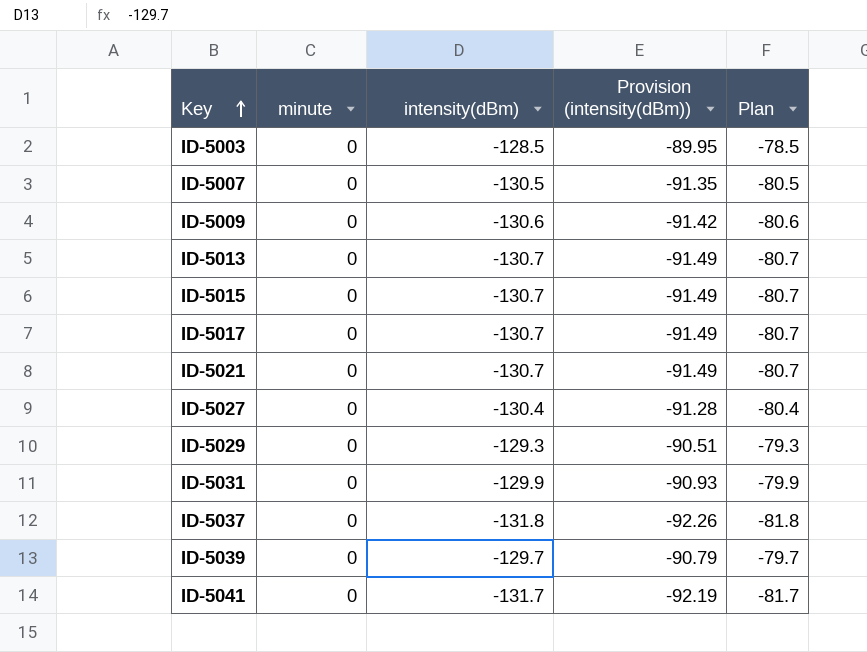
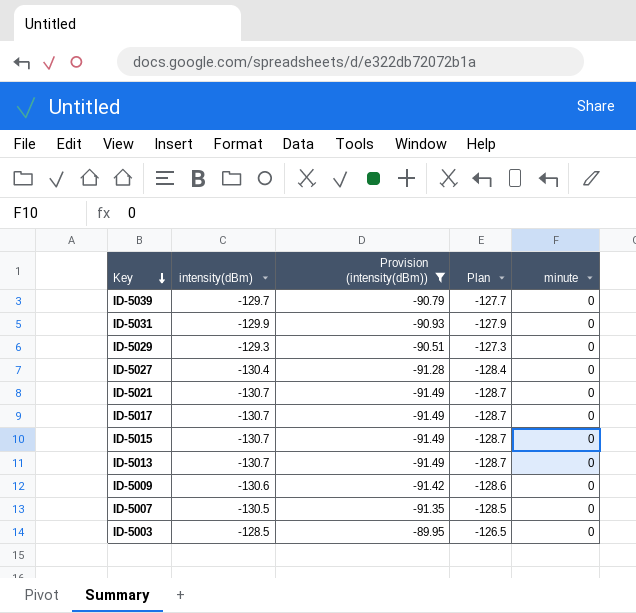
filter: none -> Provision (intensity(dBm)) >= -91.49
row order: Key ascending -> Key descending
column Plan | formula: [intensity(dBm)] + 50 -> [intensity(dBm)] + 2
column minute | position: 2 -> 5

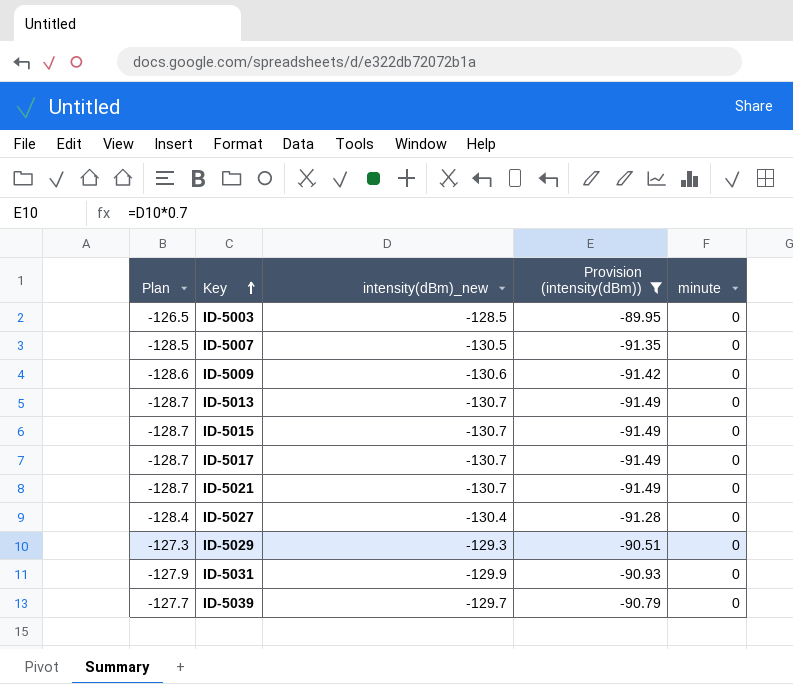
row order: Key descending -> Key ascending
column Plan | position: 4 -> 1
column name: intensity(dBm) -> intensity(dBm)_new

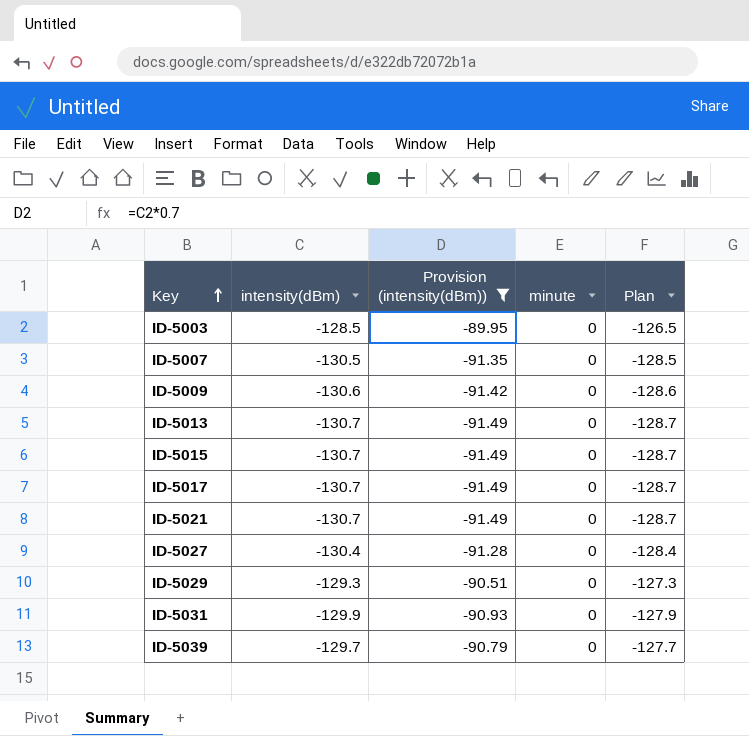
column name: intensity(dBm)_new -> intensity(dBm)
column Plan | position: 1 -> 5

